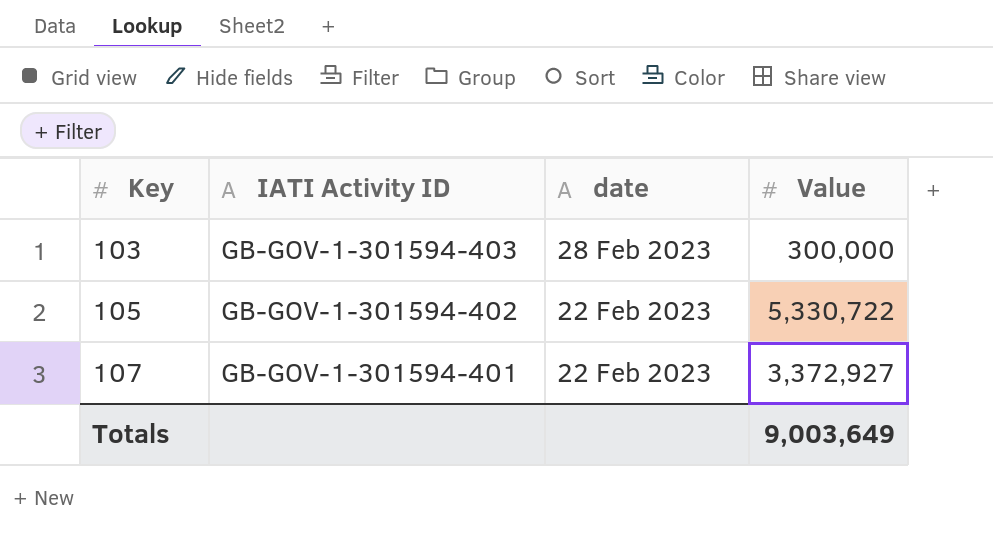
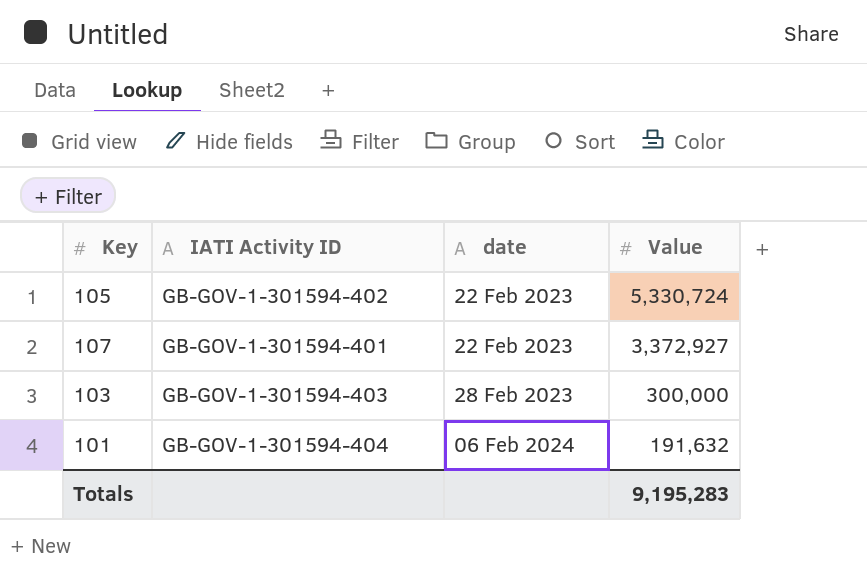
row order: Key ascending -> date ascending
105 | Value: 5,330,722 -> 5,330,724
row 101: none -> GB-GOV-1-301594-404 | 06 Feb 2024 | 191,632
Totals | Value: 9,003,649 -> 9,195,283

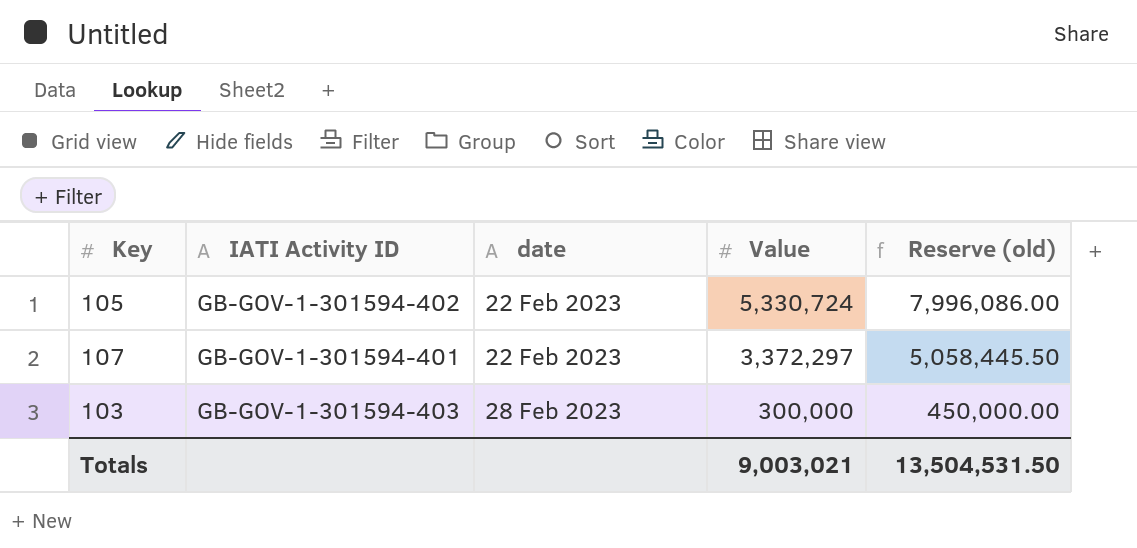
column Reserve (old) | formula: none -> [Value] * 1.5
row 101: GB-GOV-1-301594-404 | 06 Feb 2024 | 191,632 -> none
107 | Value: 3,372,927 -> 3,372,297
Totals | Value: 9,195,283 -> 9,003,021

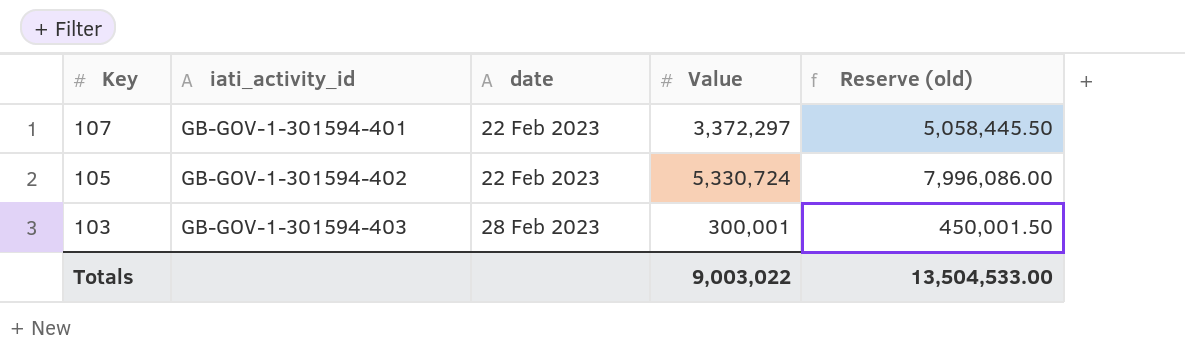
row order: date ascending -> Key descending
column name: IATI Activity ID -> iati_activity_id
103 | Value: 300,000 -> 300,001
103 | Reserve (old): 450,000.00 -> 450,001.50
Totals | Value: 9,003,021 -> 9,003,022
Totals | Reserve (old): 13,504,531.50 -> 13,504,533.00

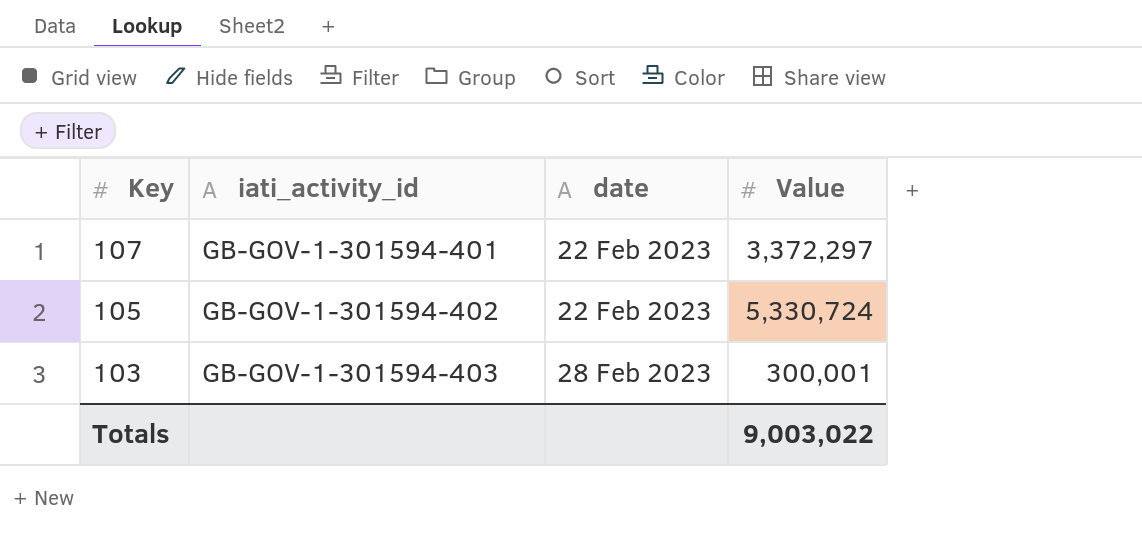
column Reserve (old) | formula: [Value] * 1.5 -> none

